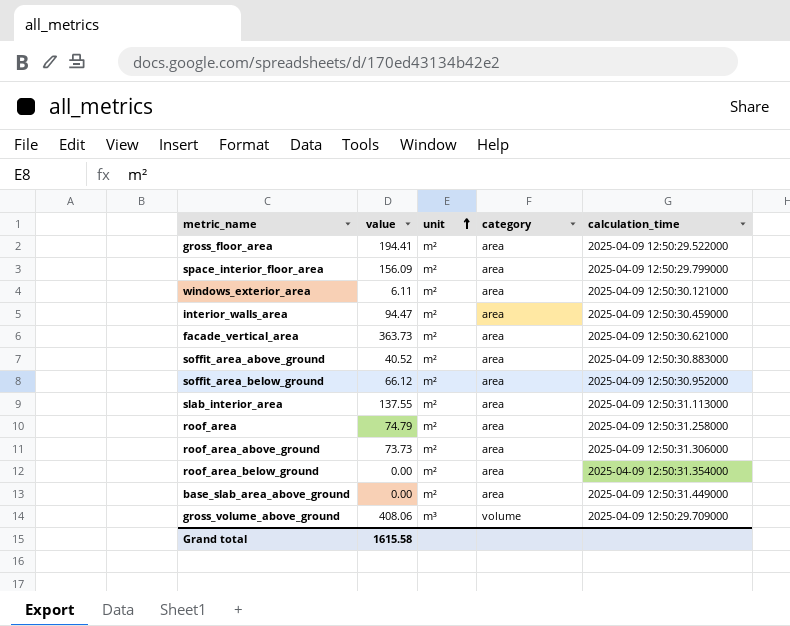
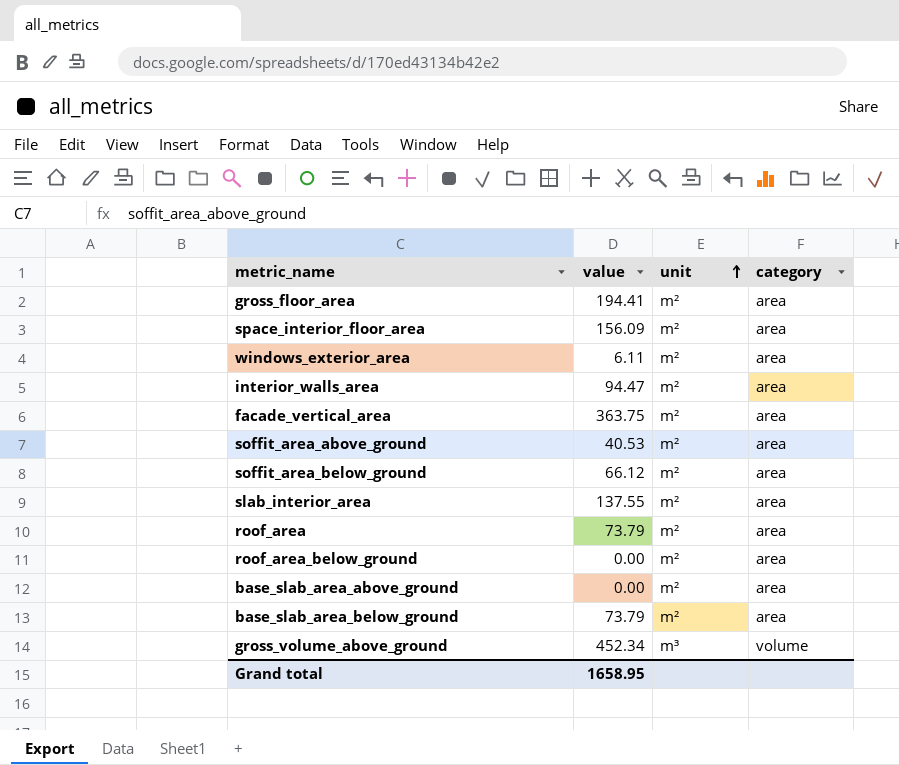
column calculation_time | position: 5 -> none
row roof_area_above_ground: 73.73 | m² | area | 2025-04-09 12:50:31.306000 -> none
facade_vertical_area | value: 363.73 -> 363.75
soffit_area_above_ground | value: 40.52 -> 40.53
roof_area | value: 74.79 -> 73.79
row base_slab_area_below_ground: none -> 73.79 | m² | area
gross_volume_above_ground | value: 408.06 -> 452.34
Grand total | value: 1615.58 -> 1658.95

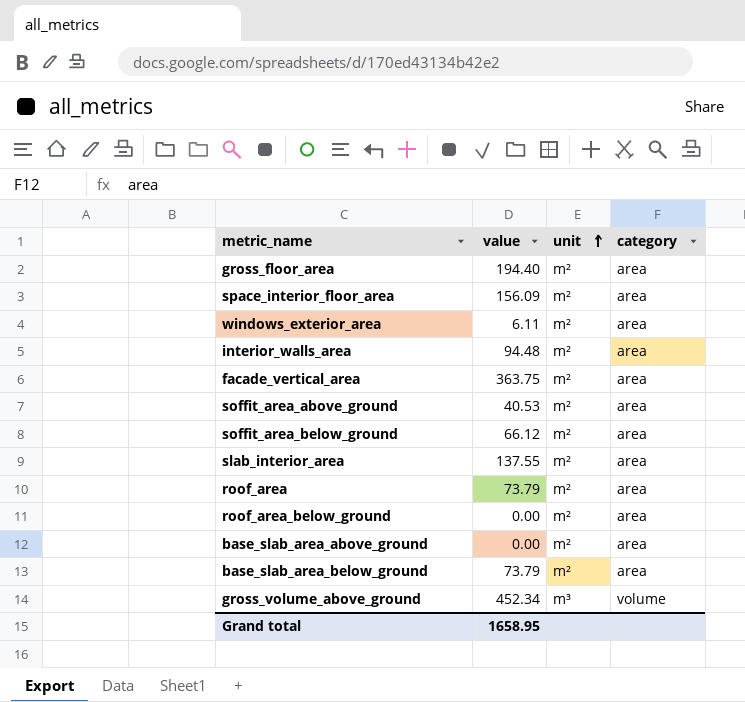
gross_floor_area | value: 194.41 -> 194.40
interior_walls_area | value: 94.47 -> 94.48

